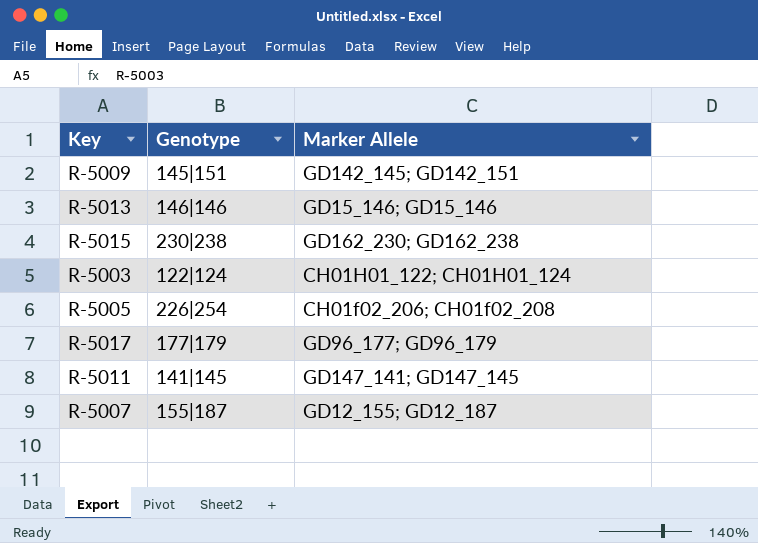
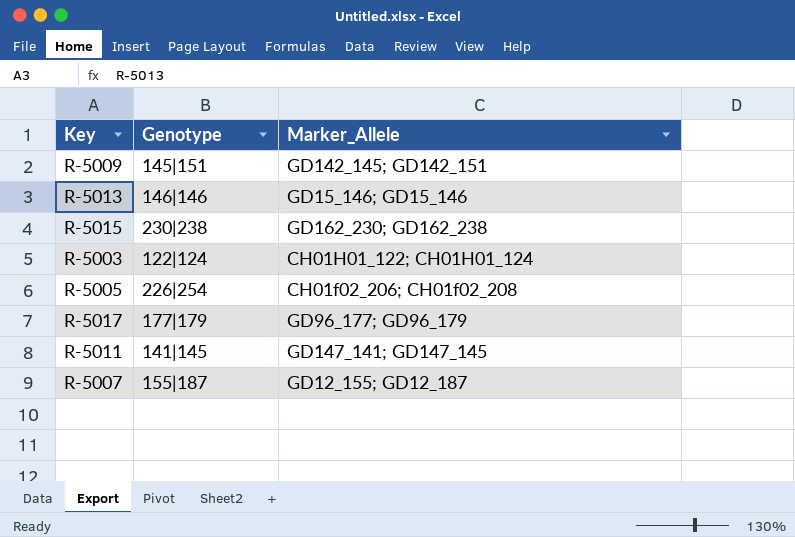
column name: Marker Allele -> Marker_Allele

